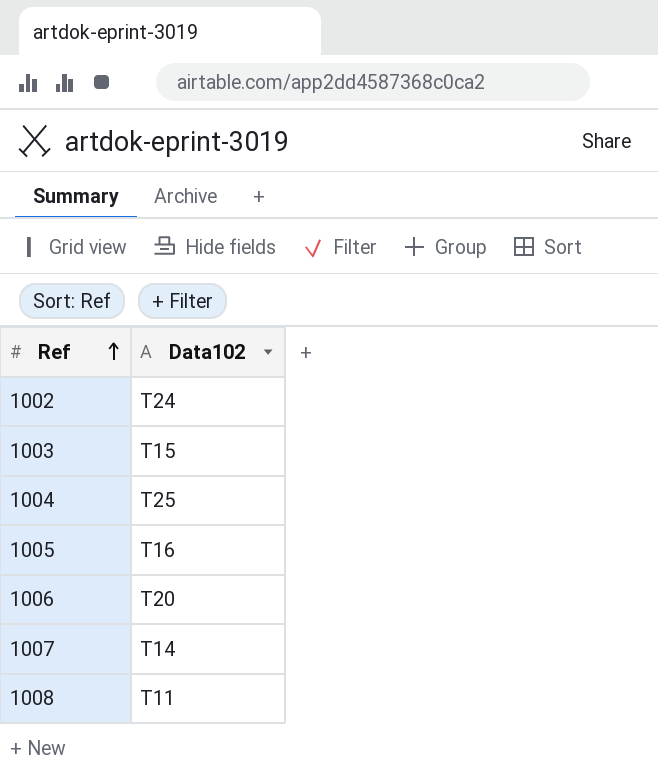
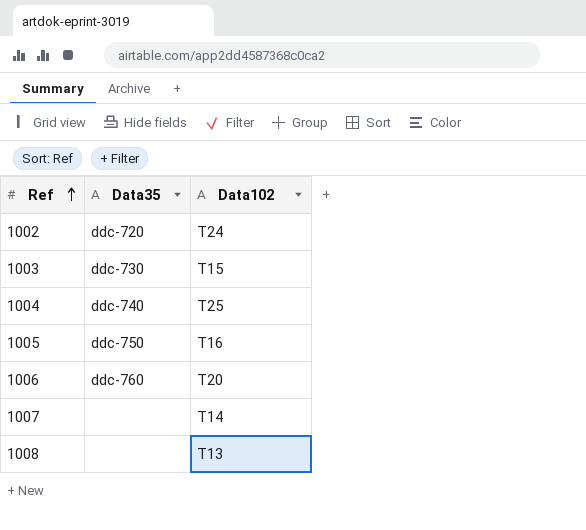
column Data35 | position: none -> 2
1008 | Data102: T11 -> T13

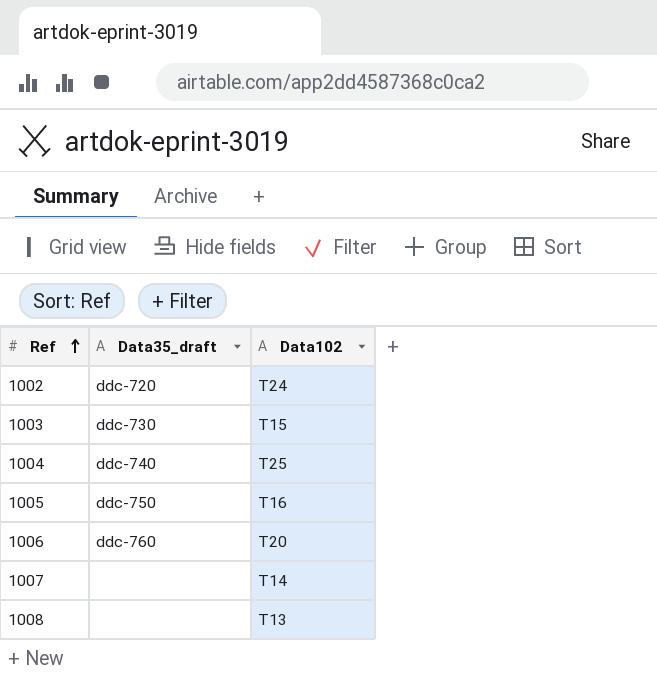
column name: Data35 -> Data35_draft

